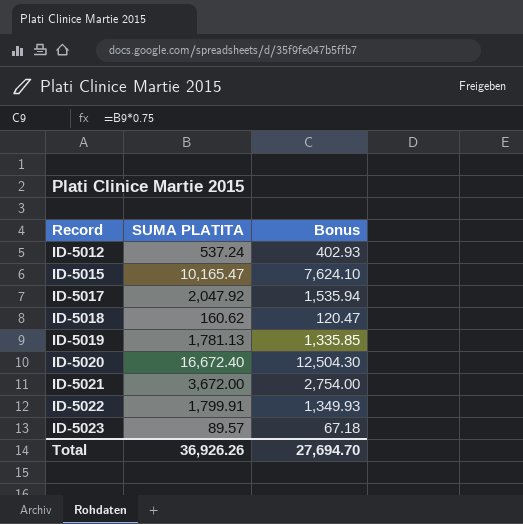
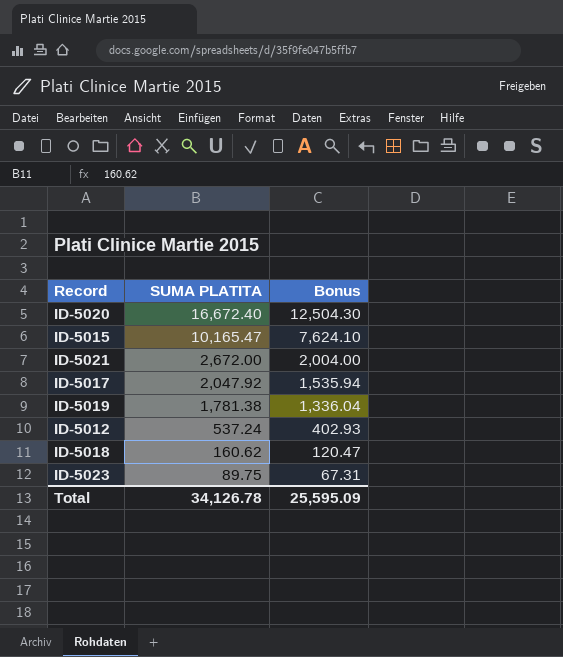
row order: Record ascending -> SUMA PLATITA descending
row ID-5022: 1,799.91 | 1,349.93 -> none
ID-5021 | SUMA PLATITA: 3,672.00 -> 2,672.00
ID-5021 | Bonus: 2,754.00 -> 2,004.00
ID-5019 | SUMA PLATITA: 1,781.13 -> 1,781.38
ID-5019 | Bonus: 1,335.85 -> 1,336.04
ID-5023 | SUMA PLATITA: 89.57 -> 89.75
ID-5023 | Bonus: 67.18 -> 67.31
Total | SUMA PLATITA: 36,926.26 -> 34,126.78
Total | Bonus: 27,694.70 -> 25,595.09

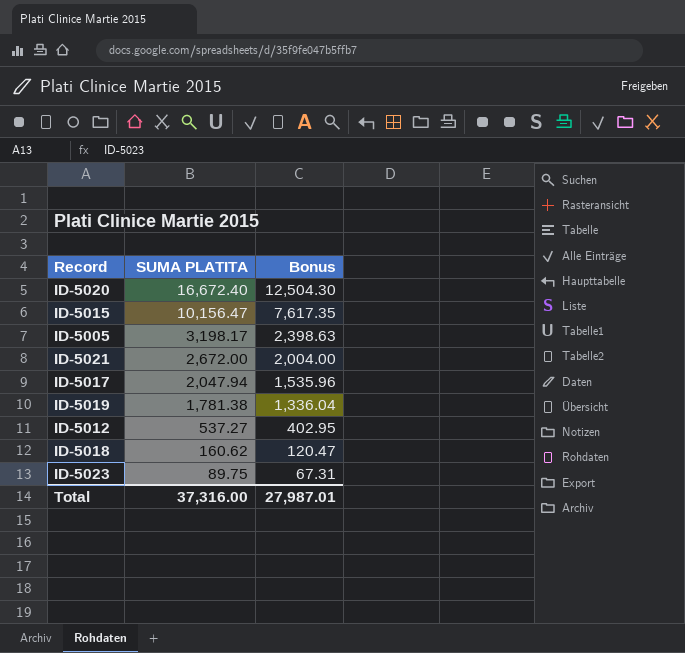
ID-5015 | SUMA PLATITA: 10,165.47 -> 10,156.47
ID-5015 | Bonus: 7,624.10 -> 7,617.35
row ID-5005: none -> 3,198.17 | 2,398.63
ID-5017 | SUMA PLATITA: 2,047.92 -> 2,047.94
ID-5017 | Bonus: 1,535.94 -> 1,535.96
ID-5012 | SUMA PLATITA: 537.24 -> 537.27
ID-5012 | Bonus: 402.93 -> 402.95
Total | SUMA PLATITA: 34,126.78 -> 37,316.00
Total | Bonus: 25,595.09 -> 27,987.01

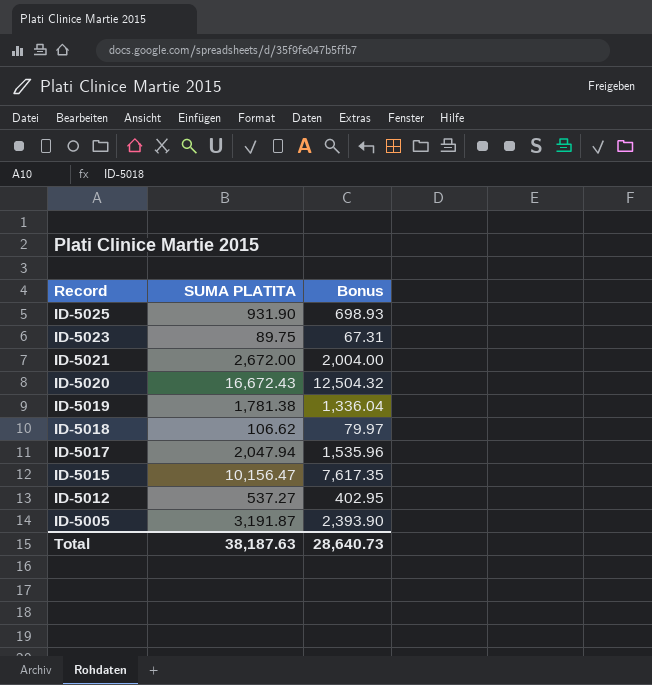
row order: SUMA PLATITA descending -> Record descending
row ID-5025: none -> 931.90 | 698.93
ID-5020 | SUMA PLATITA: 16,672.40 -> 16,672.43
ID-5020 | Bonus: 12,504.30 -> 12,504.32
ID-5018 | SUMA PLATITA: 160.62 -> 106.62
ID-5018 | Bonus: 120.47 -> 79.97
ID-5005 | SUMA PLATITA: 3,198.17 -> 3,191.87
ID-5005 | Bonus: 2,398.63 -> 2,393.90
Total | SUMA PLATITA: 37,316.00 -> 38,187.63
Total | Bonus: 27,987.01 -> 28,640.73

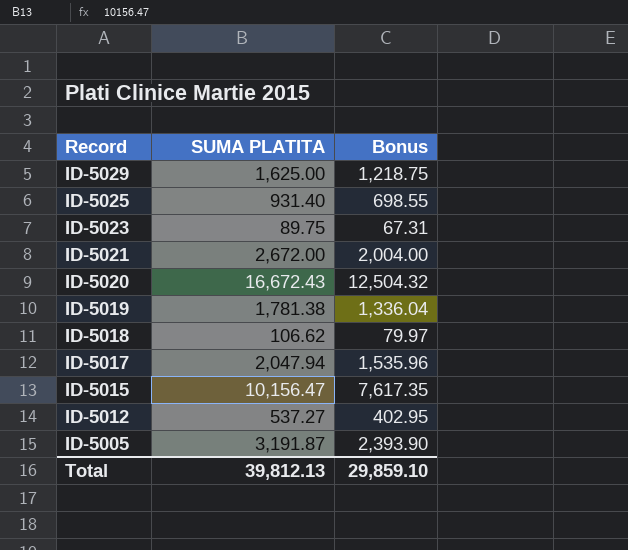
row ID-5029: none -> 1,625.00 | 1,218.75
ID-5025 | SUMA PLATITA: 931.90 -> 931.40
ID-5025 | Bonus: 698.93 -> 698.55
Total | SUMA PLATITA: 38,187.63 -> 39,812.13
Total | Bonus: 28,640.73 -> 29,859.10

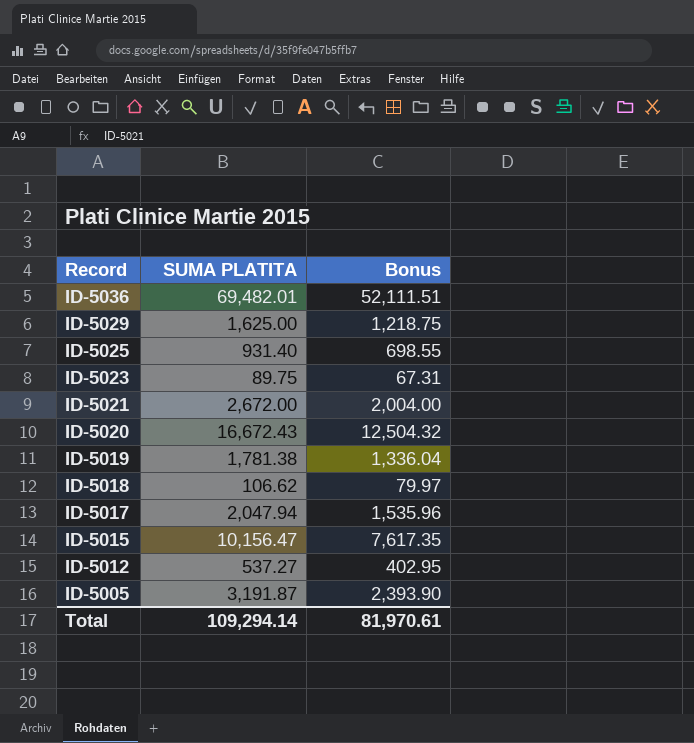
row ID-5036: none -> 69,482.01 | 52,111.51
Total | SUMA PLATITA: 39,812.13 -> 109,294.14
Total | Bonus: 29,859.10 -> 81,970.61

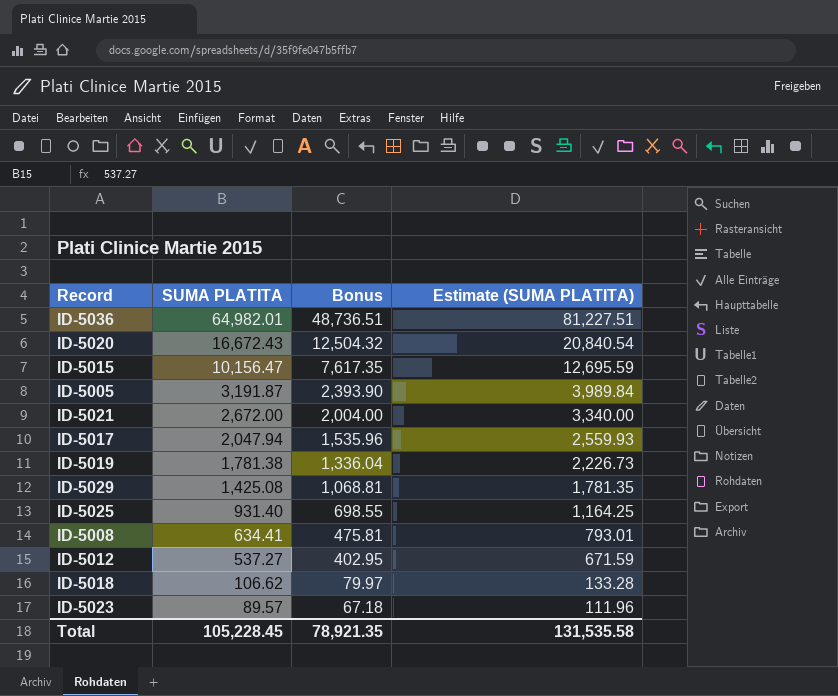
row order: Record descending -> SUMA PLATITA descending
column Estimate (SUMA PLATITA) | formula: none -> [SUMA PLATITA] * 1.25
ID-5036 | SUMA PLATITA: 69,482.01 -> 64,982.01
ID-5036 | Bonus: 52,111.51 -> 48,736.51
ID-5029 | SUMA PLATITA: 1,625.00 -> 1,425.08
ID-5029 | Bonus: 1,218.75 -> 1,068.81
row ID-5008: none -> 634.41 | 475.81 | 793.01
ID-5023 | SUMA PLATITA: 89.75 -> 89.57
ID-5023 | Bonus: 67.31 -> 67.18
Total | SUMA PLATITA: 109,294.14 -> 105,228.45
Total | Bonus: 81,970.61 -> 78,921.35

